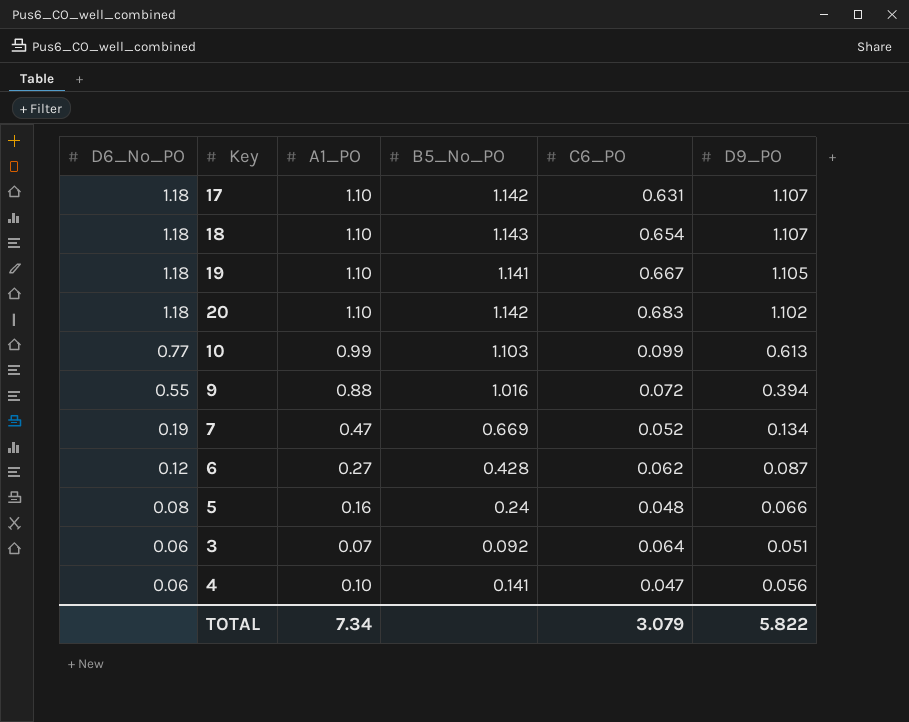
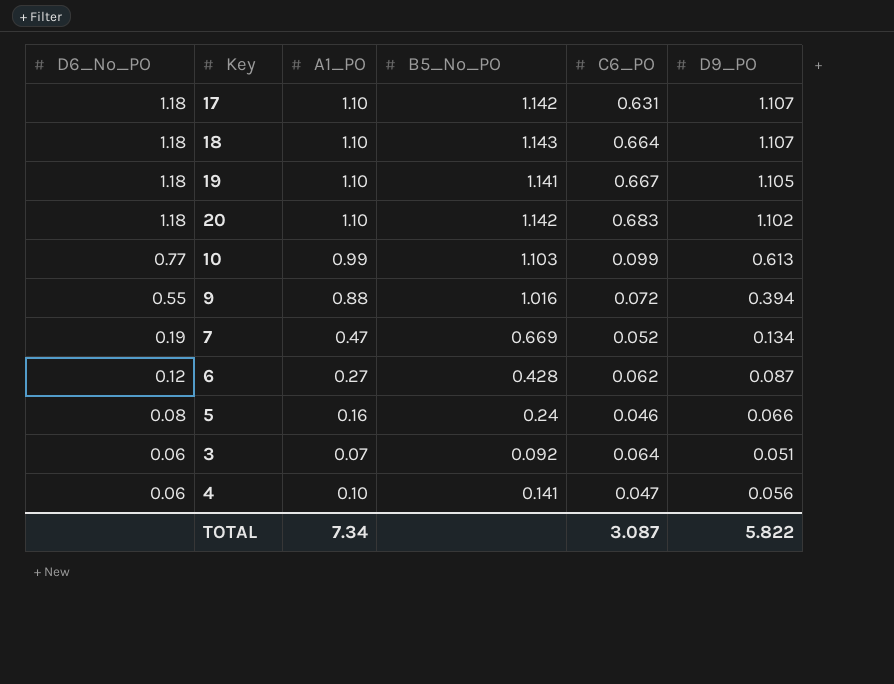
18 | C6_PO: 0.654 -> 0.664
5 | C6_PO: 0.048 -> 0.046
TOTAL | C6_PO: 3.079 -> 3.087

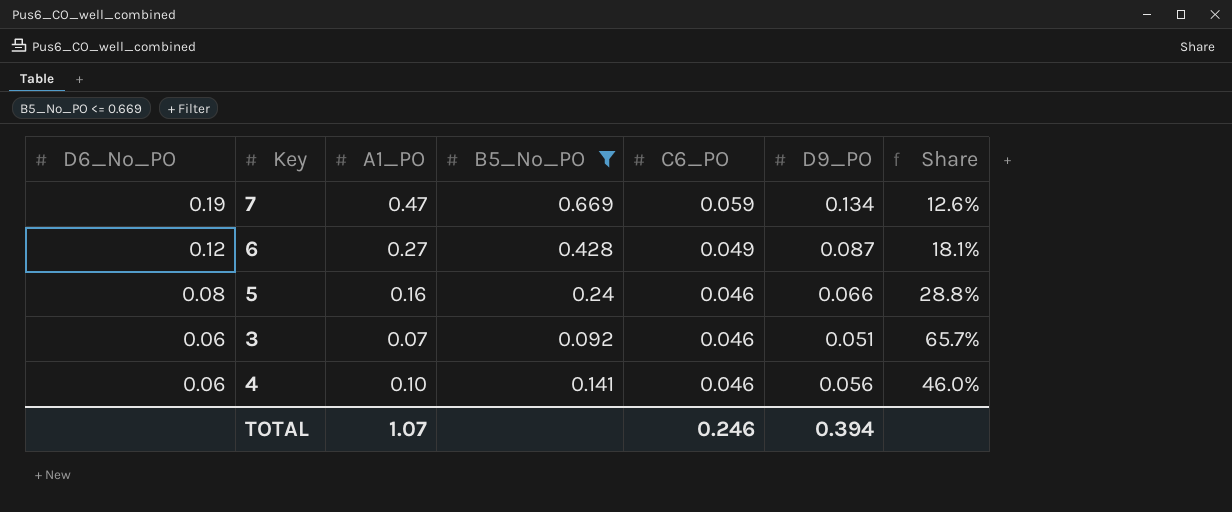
filter: none -> B5_No_PO <= 0.669
column Share | formula: none -> [C6_PO] / [A1_PO]
7 | C6_PO: 0.052 -> 0.059
6 | C6_PO: 0.062 -> 0.049
3 | C6_PO: 0.064 -> 0.046
4 | C6_PO: 0.047 -> 0.046
TOTAL | A1_PO: 7.34 -> 1.07
TOTAL | C6_PO: 3.087 -> 0.246
TOTAL | D9_PO: 5.822 -> 0.394

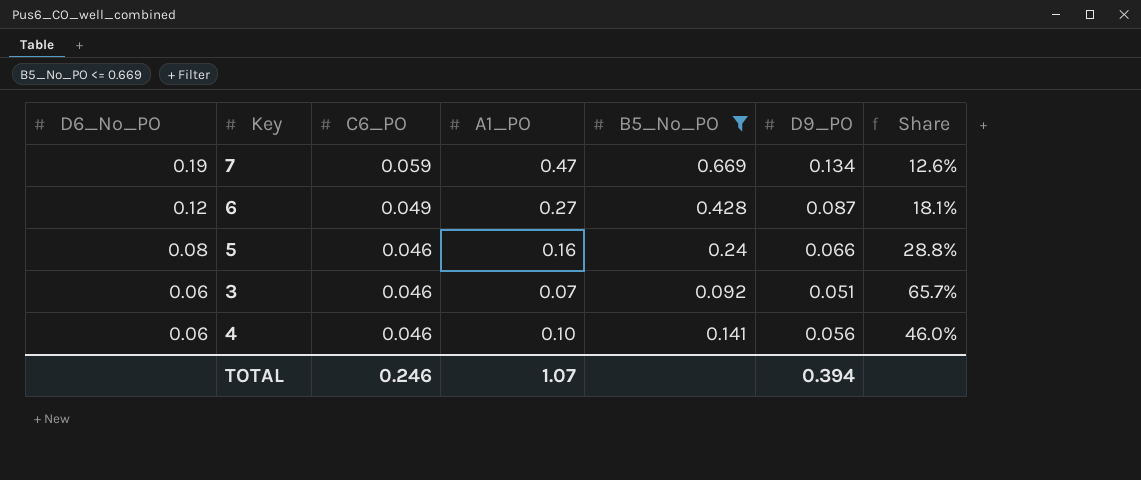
column C6_PO | position: 5 -> 3

